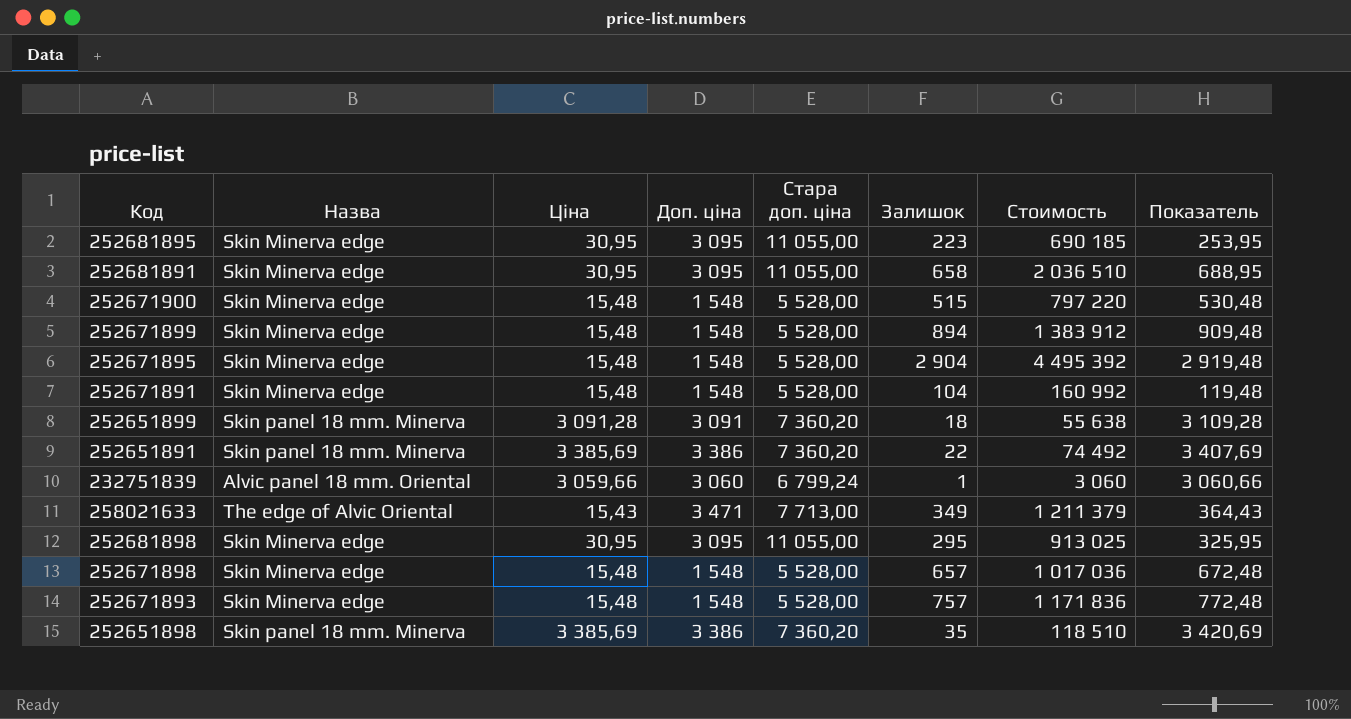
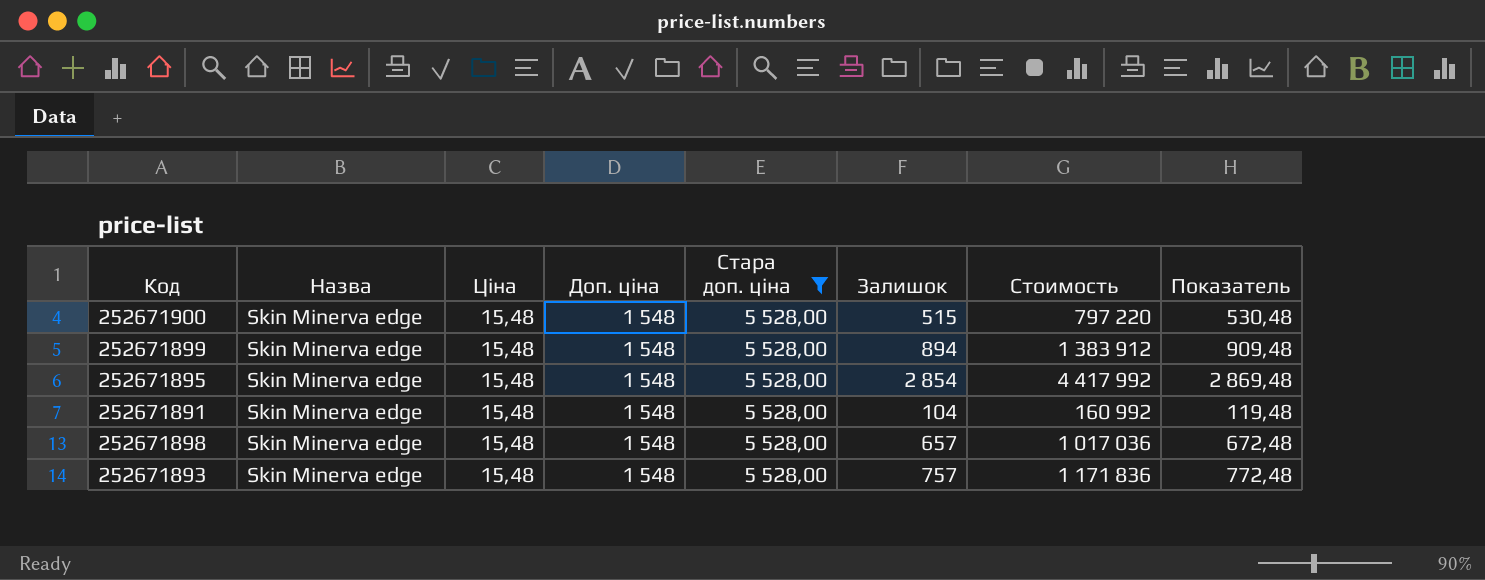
filter: none -> Стара доп. ціна = 5 528,00
252671895 | Залишок: 2 904 -> 2 854
252671895 | Стоимость: 4 495 392 -> 4 417 992
252671895 | Показатель: 2 919,48 -> 2 869,48

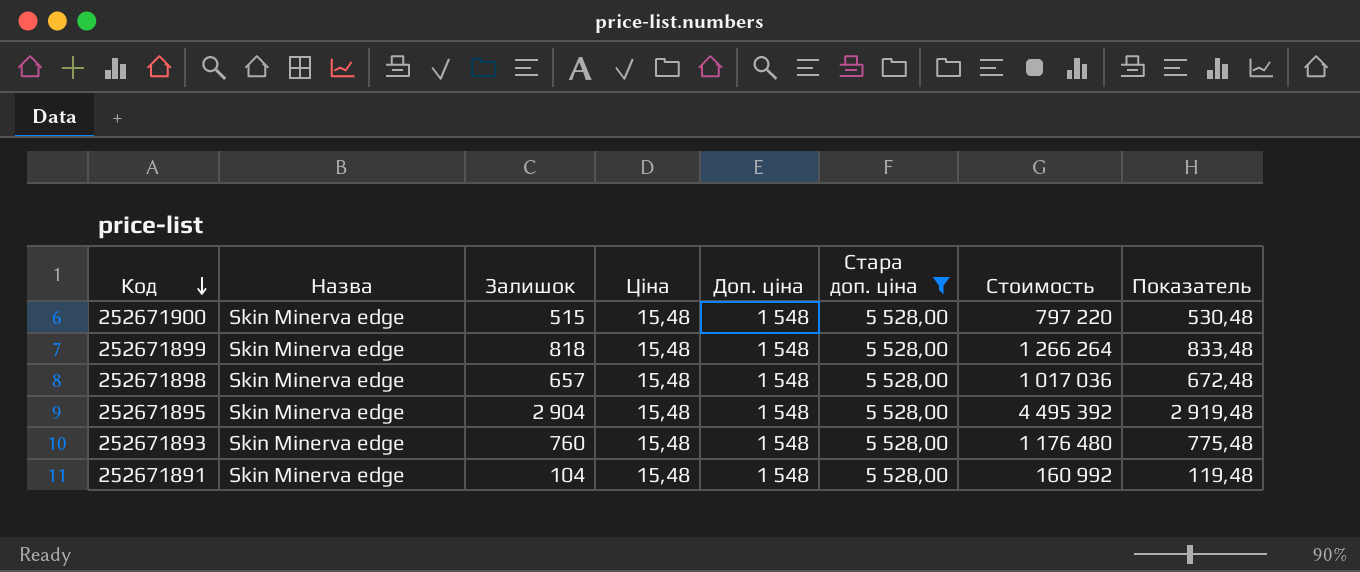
row order: none -> Код descending
column Залишок | position: 6 -> 3
252671899 | Залишок: 894 -> 818
252671899 | Стоимость: 1 383 912 -> 1 266 264
252671899 | Показатель: 909,48 -> 833,48
252671895 | Залишок: 2 854 -> 2 904
252671895 | Стоимость: 4 417 992 -> 4 495 392
252671895 | Показатель: 2 869,48 -> 2 919,48
252671893 | Залишок: 757 -> 760
252671893 | Стоимость: 1 171 836 -> 1 176 480
252671893 | Показатель: 772,48 -> 775,48

